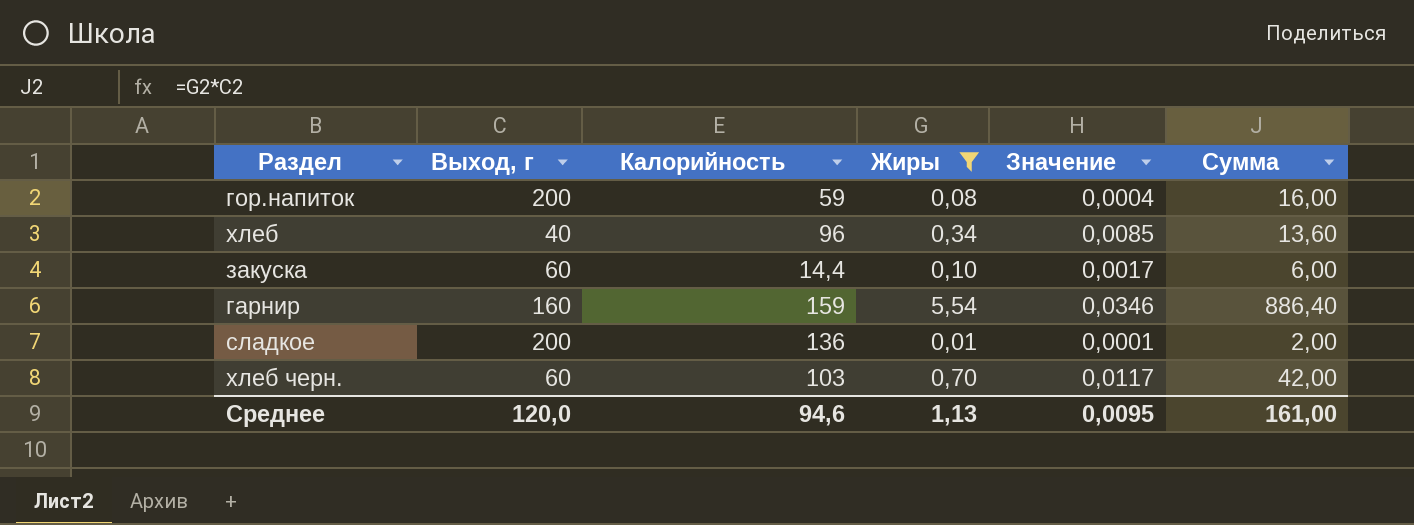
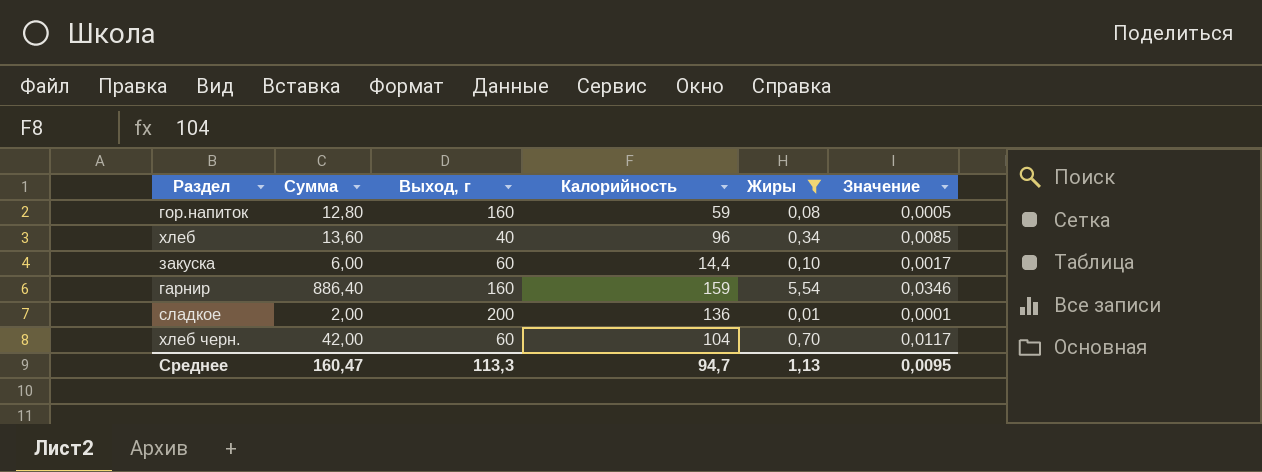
column Сумма | position: 6 -> 2
гор.напиток | Сумма: 16,00 -> 12,80
гор.напиток | Выход, г: 200 -> 160
гор.напиток | Значение: 0,0004 -> 0,0005
хлеб черн. | Калорийность: 103 -> 104
Среднее | Сумма: 161,00 -> 160,47
Среднее | Выход, г: 120,0 -> 113,3
Среднее | Калорийность: 94,6 -> 94,7

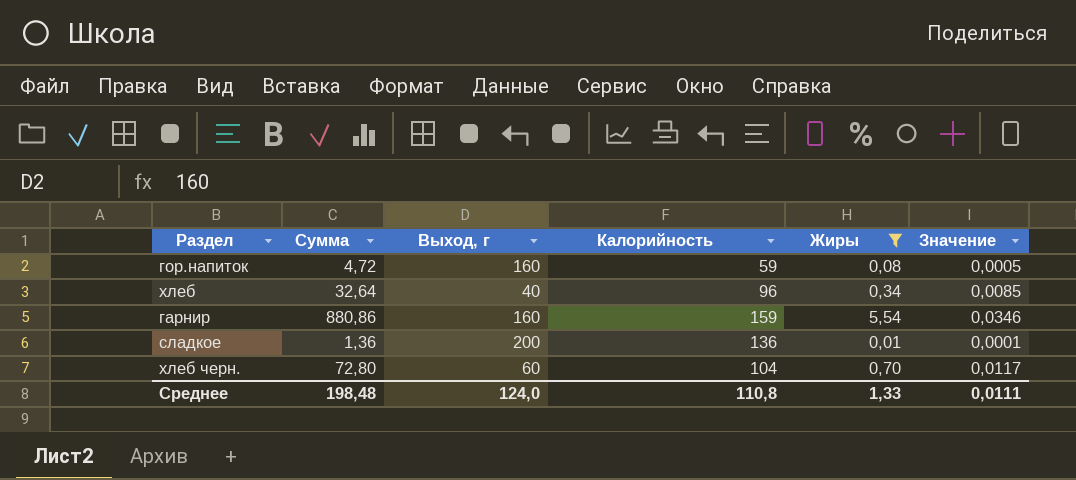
column Сумма | formula: [Выход, г] * [Жиры] -> [Калорийность] * [Жиры]
row закуска: 6,00 | 60 | 14,4 | 0,10 | 0,0017 -> none
Среднее | Сумма: 160,47 -> 198,48
Среднее | Выход, г: 113,3 -> 124,0
Среднее | Калорийность: 94,7 -> 110,8
Среднее | Жиры: 1,13 -> 1,33
Среднее | Значение: 0,0095 -> 0,0111

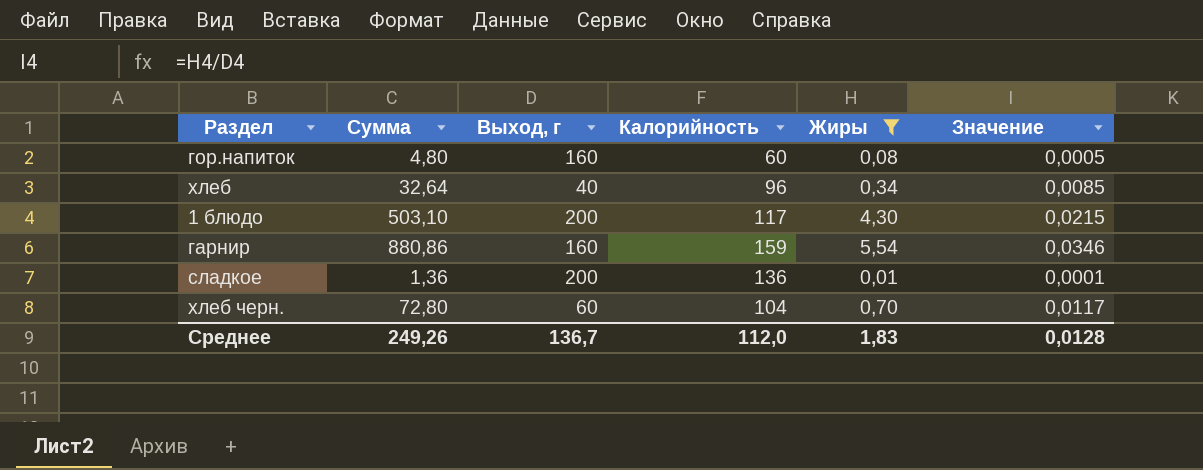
гор.напиток | Сумма: 4,72 -> 4,80
гор.напиток | Калорийность: 59 -> 60
row 1 блюдо: none -> 503,10 | 200 | 117 | 4,30 | 0,0215
Среднее | Сумма: 198,48 -> 249,26
Среднее | Выход, г: 124,0 -> 136,7
Среднее | Калорийность: 110,8 -> 112,0
Среднее | Жиры: 1,33 -> 1,83
Среднее | Значение: 0,0111 -> 0,0128

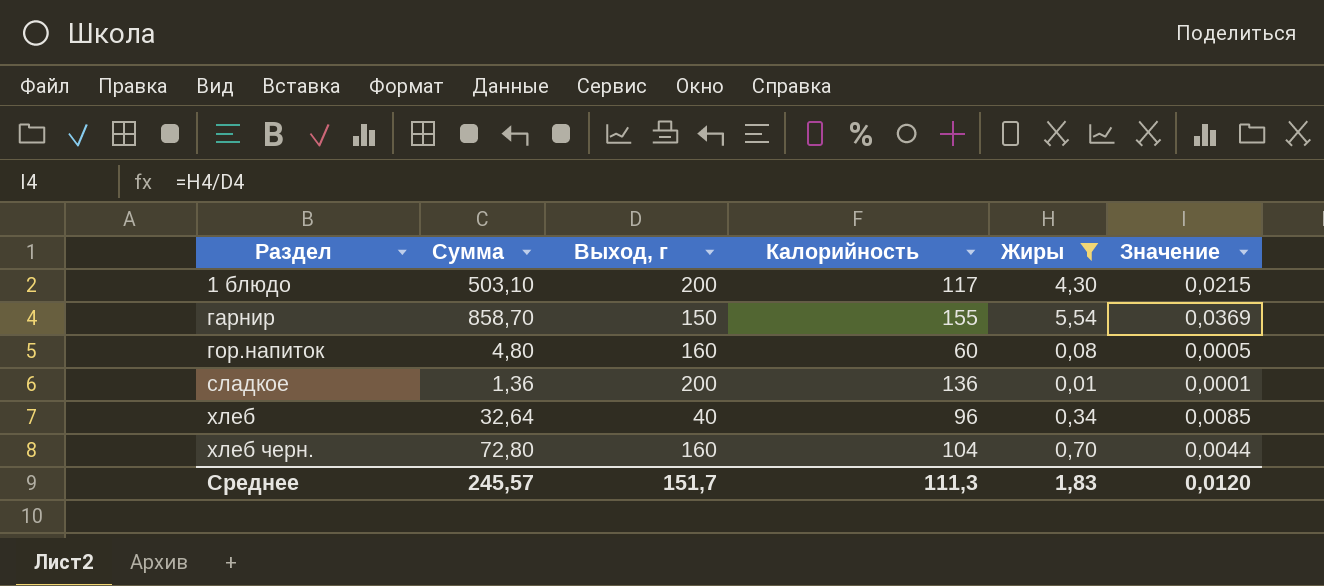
row order: none -> Раздел ascending
гарнир | Сумма: 880,86 -> 858,70
гарнир | Выход, г: 160 -> 150
гарнир | Калорийность: 159 -> 155
гарнир | Значение: 0,0346 -> 0,0369
хлеб черн. | Выход, г: 60 -> 160
хлеб черн. | Значение: 0,0117 -> 0,0044
Среднее | Сумма: 249,26 -> 245,57
Среднее | Выход, г: 136,7 -> 151,7
Среднее | Калорийность: 112,0 -> 111,3
Среднее | Значение: 0,0128 -> 0,0120

